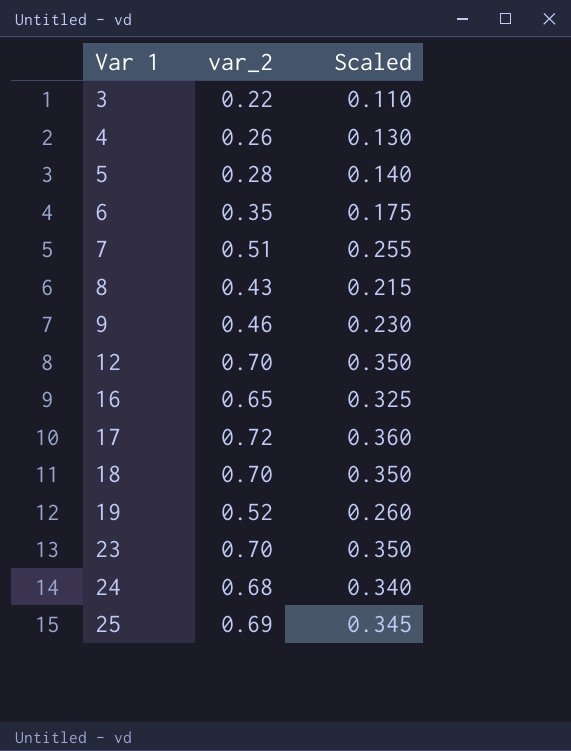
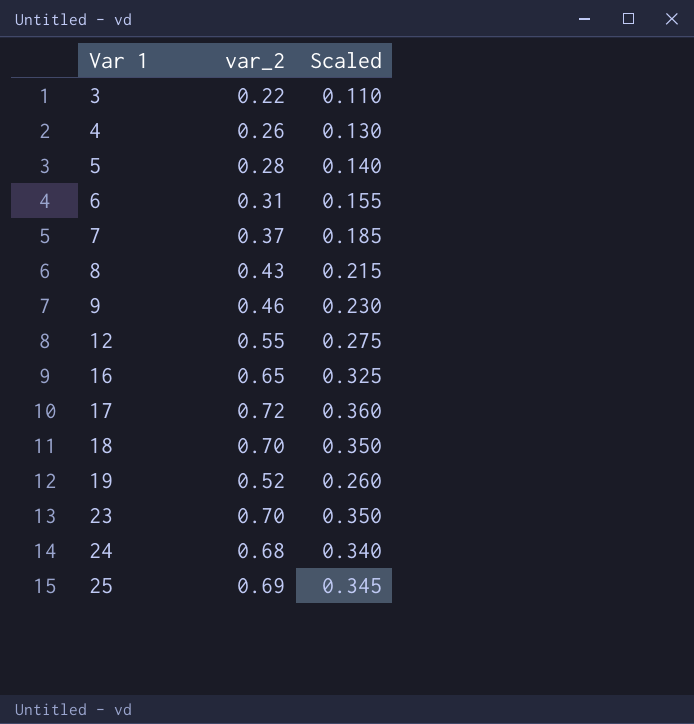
6 | var_2: 0.35 -> 0.31
6 | Scaled: 0.175 -> 0.155
7 | var_2: 0.51 -> 0.37
7 | Scaled: 0.255 -> 0.185
12 | var_2: 0.70 -> 0.55
12 | Scaled: 0.350 -> 0.275

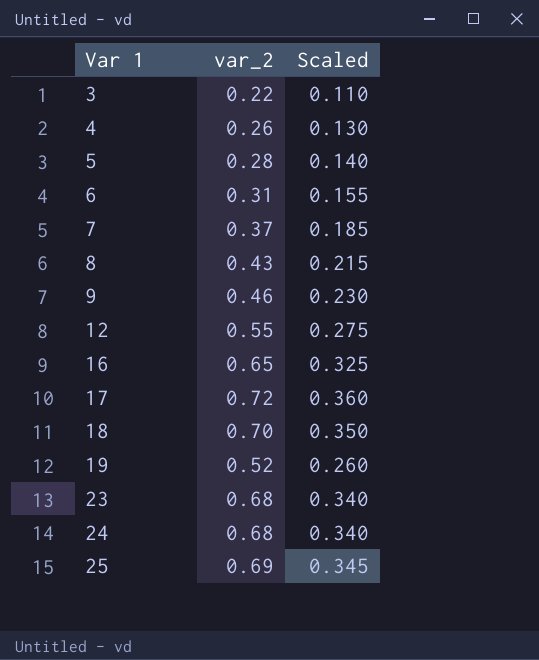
23 | var_2: 0.70 -> 0.68
23 | Scaled: 0.350 -> 0.340

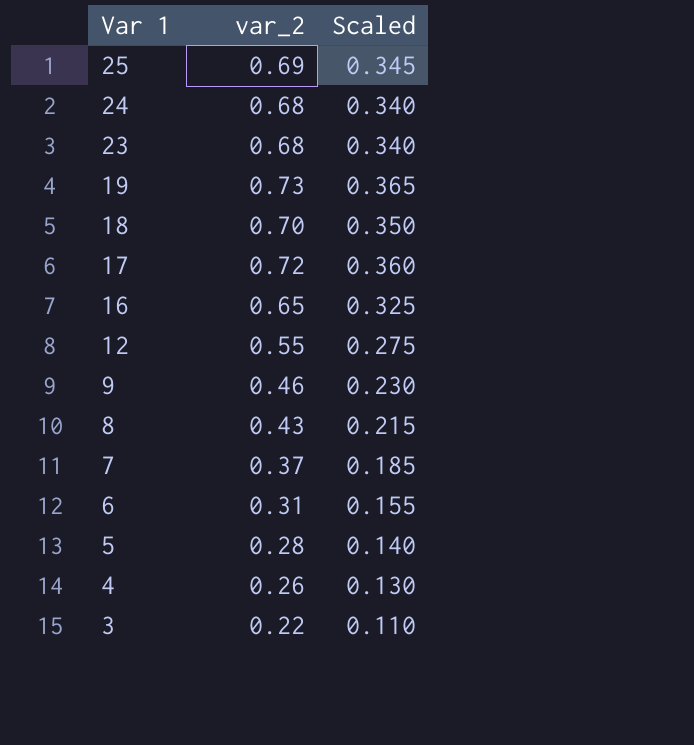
row order: Var 1 ascending -> Var 1 descending
19 | var_2: 0.52 -> 0.73
19 | Scaled: 0.260 -> 0.365

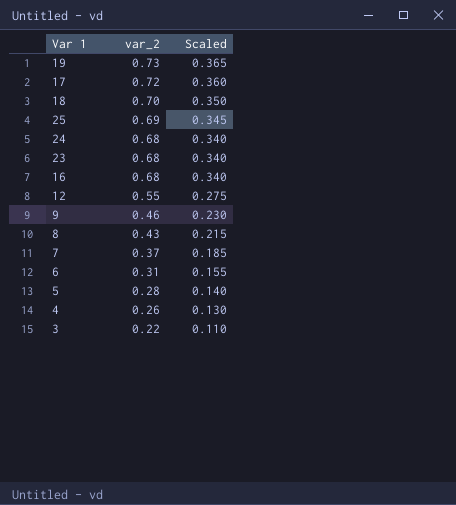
row order: Var 1 descending -> var_2 descending
16 | var_2: 0.65 -> 0.68
16 | Scaled: 0.325 -> 0.340

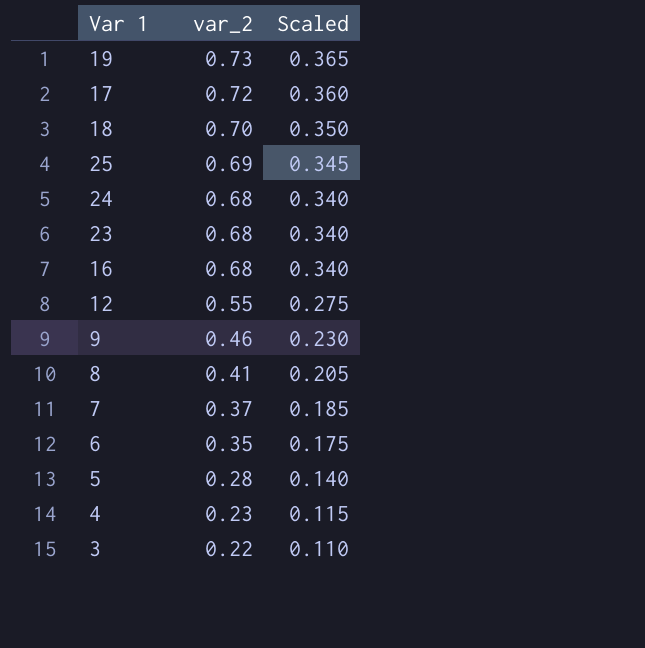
8 | var_2: 0.43 -> 0.41
8 | Scaled: 0.215 -> 0.205
6 | var_2: 0.31 -> 0.35
6 | Scaled: 0.155 -> 0.175
4 | var_2: 0.26 -> 0.23
4 | Scaled: 0.130 -> 0.115

